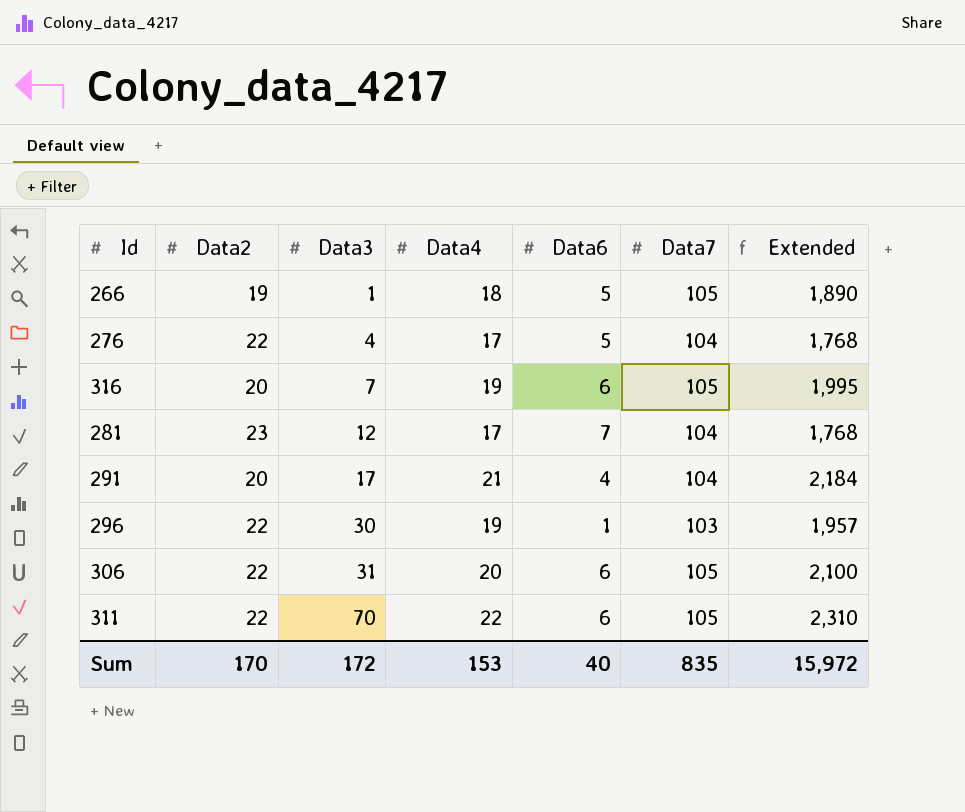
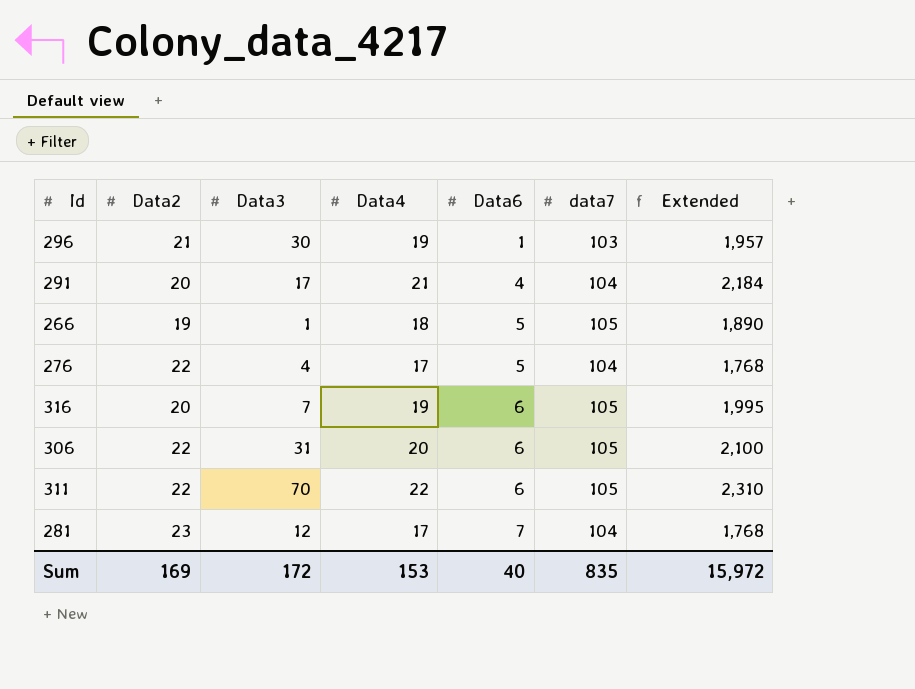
row order: Data3 ascending -> Data6 ascending
column name: Data7 -> data7
296 | Data2: 22 -> 21
Sum | Data2: 170 -> 169

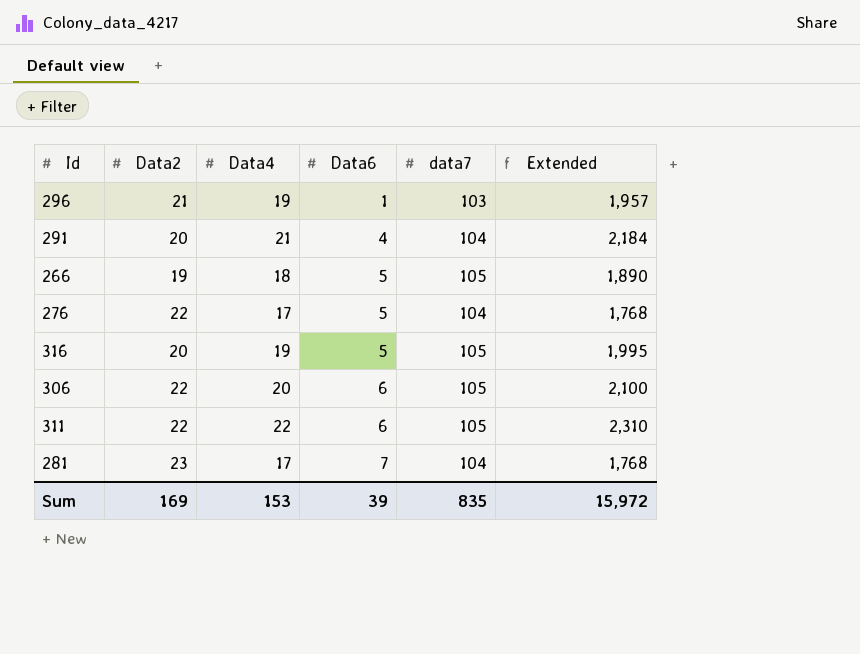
column Data3 | position: 3 -> none
316 | Data6: 6 -> 5
Sum | Data6: 40 -> 39

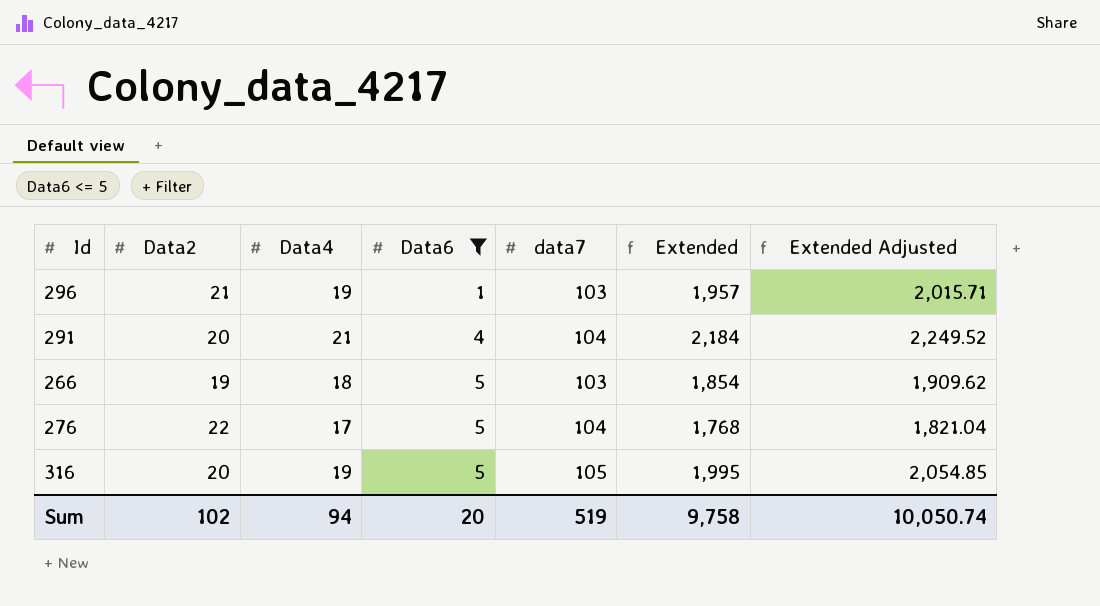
filter: none -> Data6 <= 5
column Extended Adjusted | formula: none -> [Extended] * 1.03
266 | data7: 105 -> 103
266 | Extended: 1,890 -> 1,854
Sum | Data2: 169 -> 102
Sum | Data4: 153 -> 94
Sum | Data6: 39 -> 20
Sum | data7: 835 -> 519
Sum | Extended: 15,972 -> 9,758

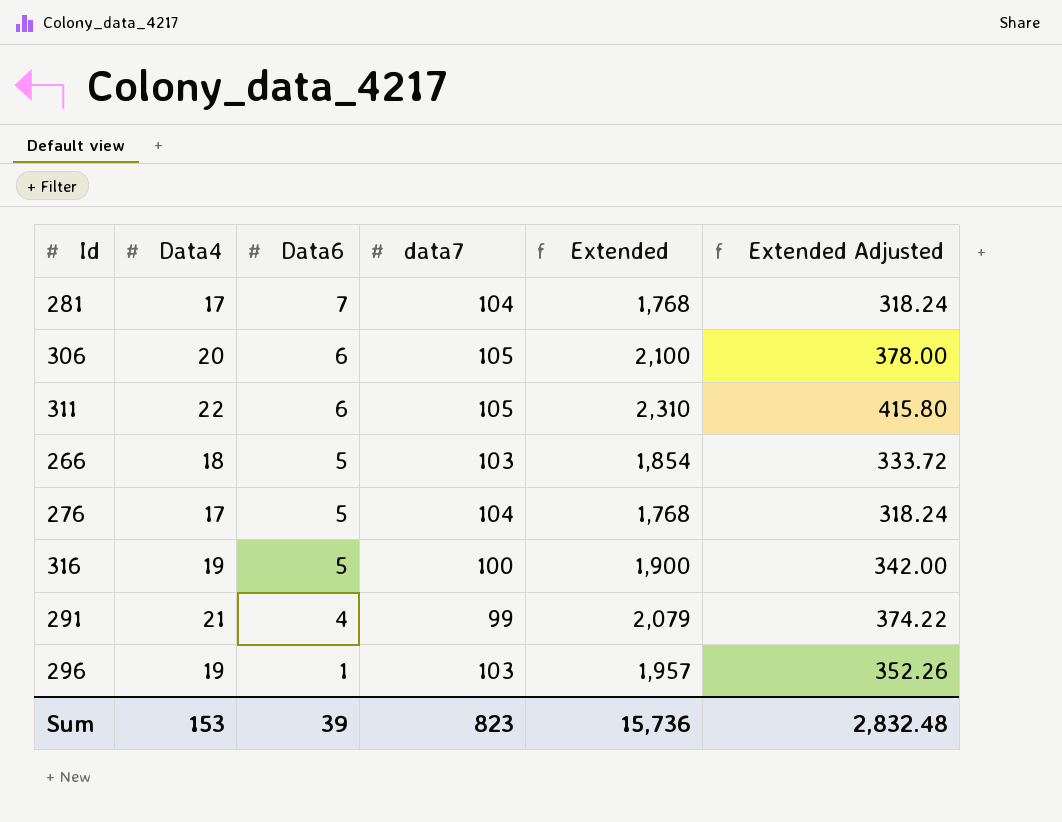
filter: Data6 <= 5 -> none
row order: Data6 ascending -> Data6 descending
column Data2 | position: 2 -> none
column Extended Adjusted | formula: [Extended] * 1.03 -> [Extended] * 0.18
316 | data7: 105 -> 100
316 | Extended: 1,995 -> 1,900
291 | data7: 104 -> 99
291 | Extended: 2,184 -> 2,079
Sum | Data4: 94 -> 153
Sum | Data6: 20 -> 39
Sum | data7: 519 -> 823
Sum | Extended: 9,758 -> 15,736
Sum | Extended Adjusted: 10,050.74 -> 2,832.48

